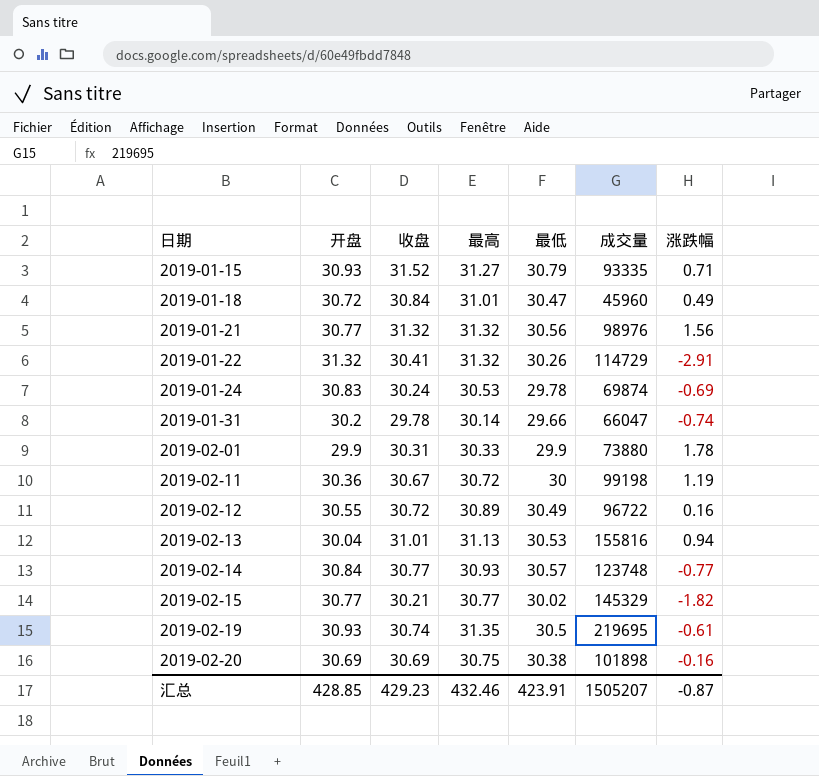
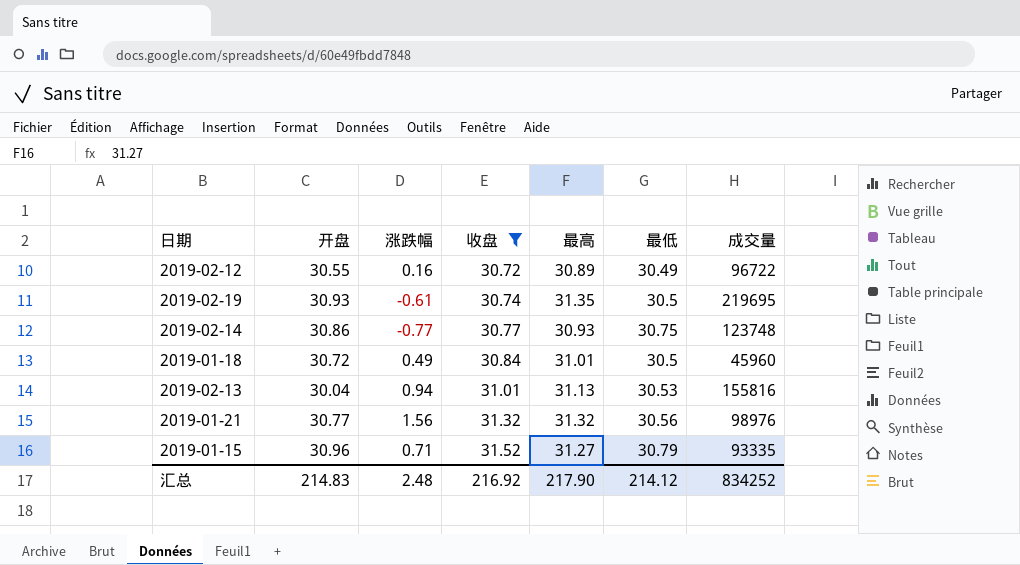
filter: none -> 收盘 >= 30.72
row order: 日期 ascending -> 收盘 ascending
column 涨跌幅 | position: 7 -> 3
2019-02-14 | 开盘: 30.84 -> 30.86
2019-02-14 | 最低: 30.57 -> 30.75
2019-01-18 | 最低: 30.47 -> 30.5
2019-01-15 | 开盘: 30.93 -> 30.96
汇总 | 开盘: 428.85 -> 214.83
汇总 | 涨跌幅: -0.87 -> 2.48
汇总 | 收盘: 429.23 -> 216.92
汇总 | 最高: 432.46 -> 217.90
汇总 | 最低: 423.91 -> 214.12
汇总 | 成交量: 1505207 -> 834252

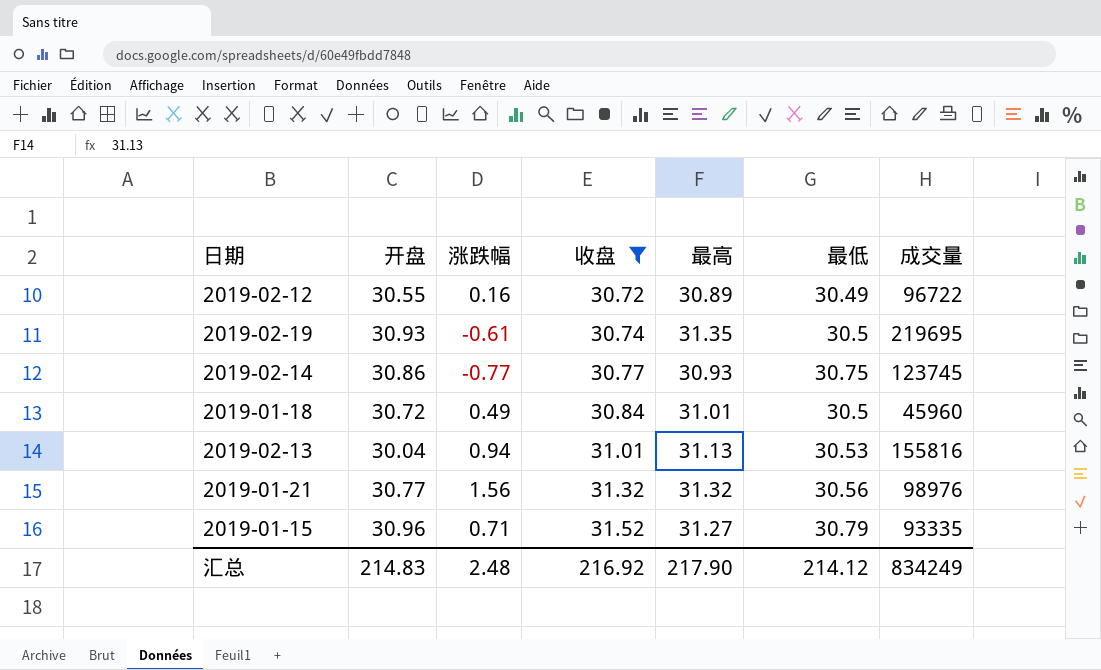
2019-02-14 | 成交量: 123748 -> 123745
汇总 | 成交量: 834252 -> 834249

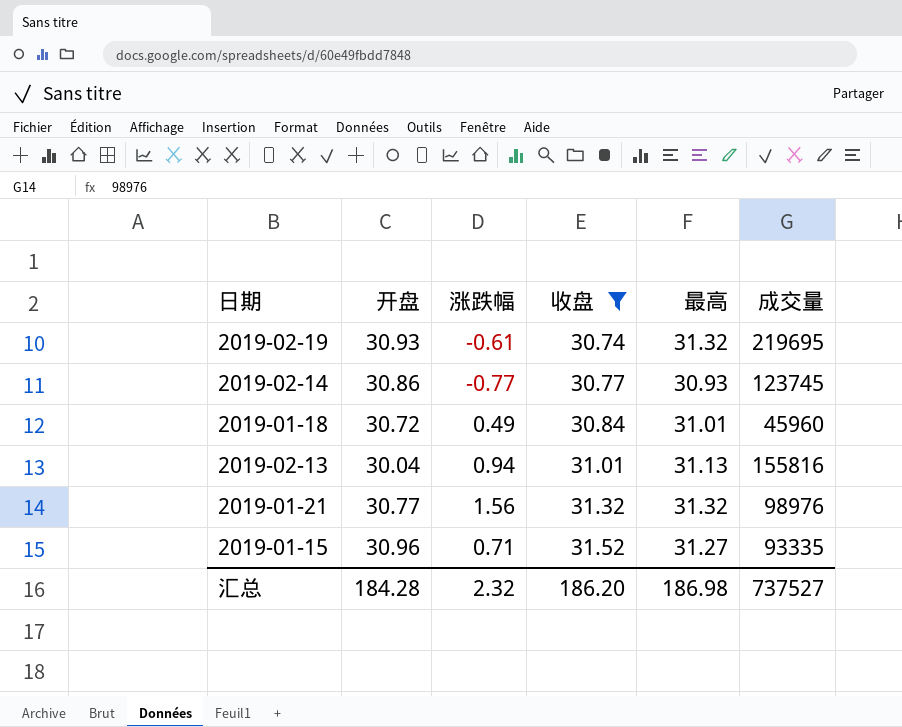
column 最低 | position: 6 -> none
row 2019-02-12: 30.55 | 0.16 | 30.72 | 30.89 | 30.49 | 96722 -> none
2019-02-19 | 最高: 31.35 -> 31.32
汇总 | 开盘: 214.83 -> 184.28
汇总 | 涨跌幅: 2.48 -> 2.32
汇总 | 收盘: 216.92 -> 186.20
汇总 | 最高: 217.90 -> 186.98
汇总 | 成交量: 834249 -> 737527

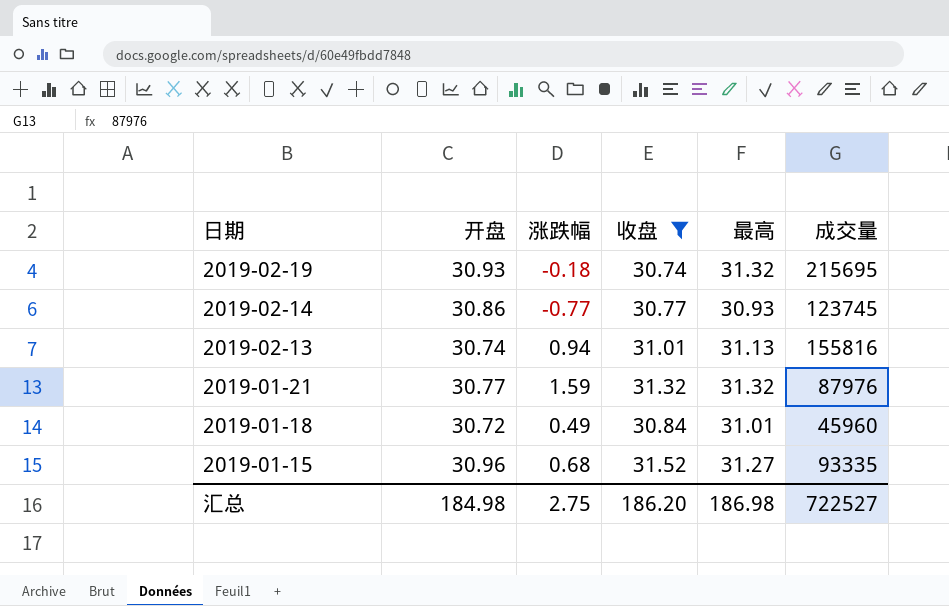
row order: 收盘 ascending -> 日期 descending
2019-02-19 | 涨跌幅: -0.61 -> -0.18
2019-02-19 | 成交量: 219695 -> 215695
2019-02-13 | 开盘: 30.04 -> 30.74
2019-01-21 | 涨跌幅: 1.56 -> 1.59
2019-01-21 | 成交量: 98976 -> 87976
2019-01-15 | 涨跌幅: 0.71 -> 0.68
汇总 | 开盘: 184.28 -> 184.98
汇总 | 涨跌幅: 2.32 -> 2.75
汇总 | 成交量: 737527 -> 722527

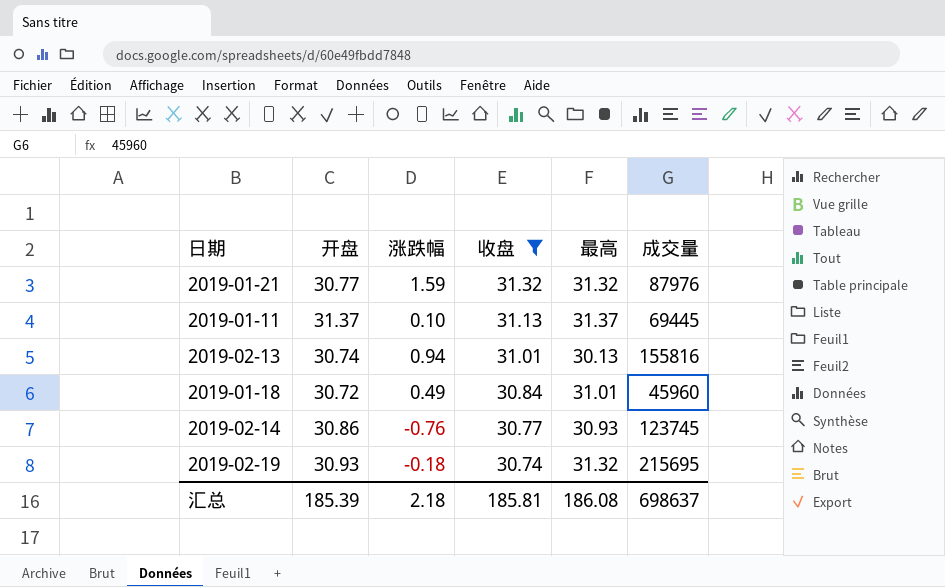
row order: 日期 descending -> 收盘 descending
row 2019-01-15: 30.96 | 0.68 | 31.52 | 31.27 | 93335 -> none
row 2019-01-11: none -> 31.37 | 0.10 | 31.13 | 31.37 | 69445
2019-02-13 | 最高: 31.13 -> 30.13
2019-02-14 | 涨跌幅: -0.77 -> -0.76
汇总 | 开盘: 184.98 -> 185.39
汇总 | 涨跌幅: 2.75 -> 2.18
汇总 | 收盘: 186.20 -> 185.81
汇总 | 最高: 186.98 -> 186.08
汇总 | 成交量: 722527 -> 698637

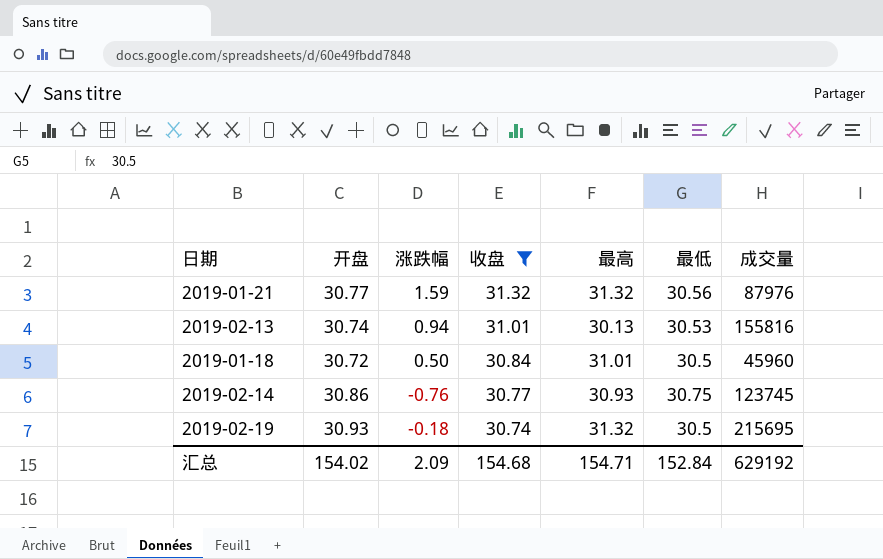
column 最低 | position: none -> 6
row 2019-01-11: 31.37 | 0.10 | 31.13 | 31.37 | 69445 -> none
2019-01-18 | 涨跌幅: 0.49 -> 0.50
汇总 | 开盘: 185.39 -> 154.02
汇总 | 涨跌幅: 2.18 -> 2.09
汇总 | 收盘: 185.81 -> 154.68
汇总 | 最高: 186.08 -> 154.71
汇总 | 成交量: 698637 -> 629192

